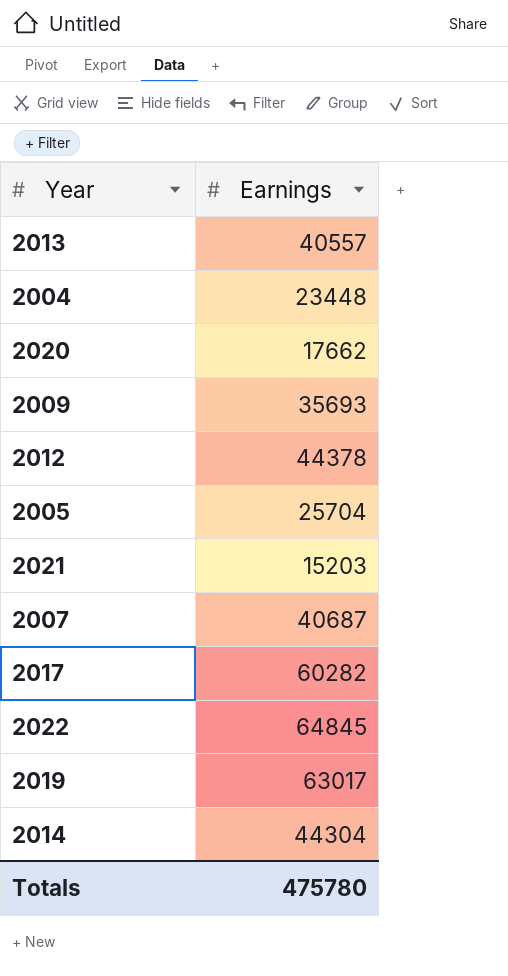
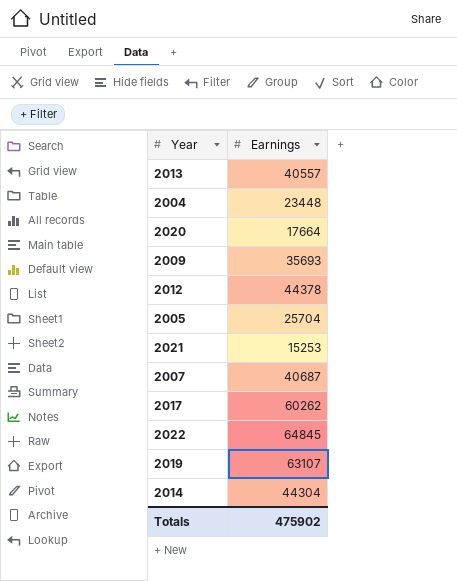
2020 | Earnings: 17662 -> 17664
2021 | Earnings: 15203 -> 15253
2017 | Earnings: 60282 -> 60262
2019 | Earnings: 63017 -> 63107
Totals | Earnings: 475780 -> 475902

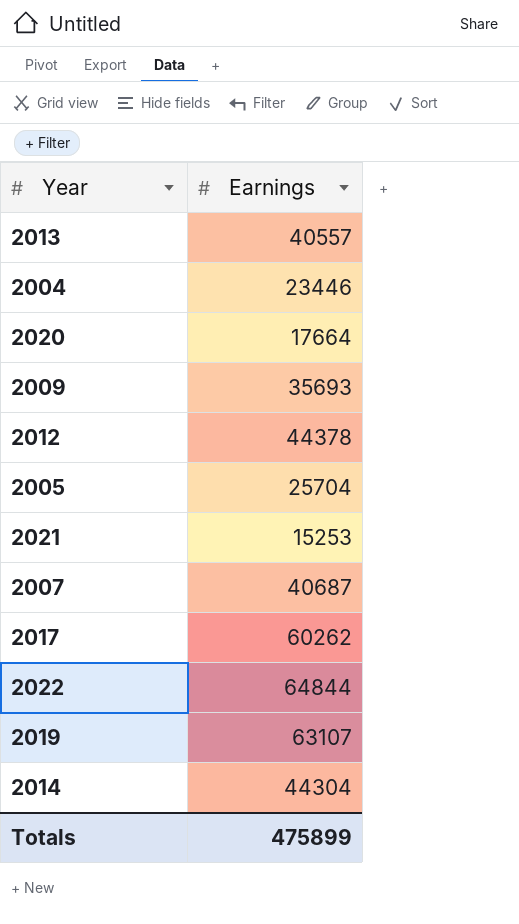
2004 | Earnings: 23448 -> 23446
2022 | Earnings: 64845 -> 64844
Totals | Earnings: 475902 -> 475899

